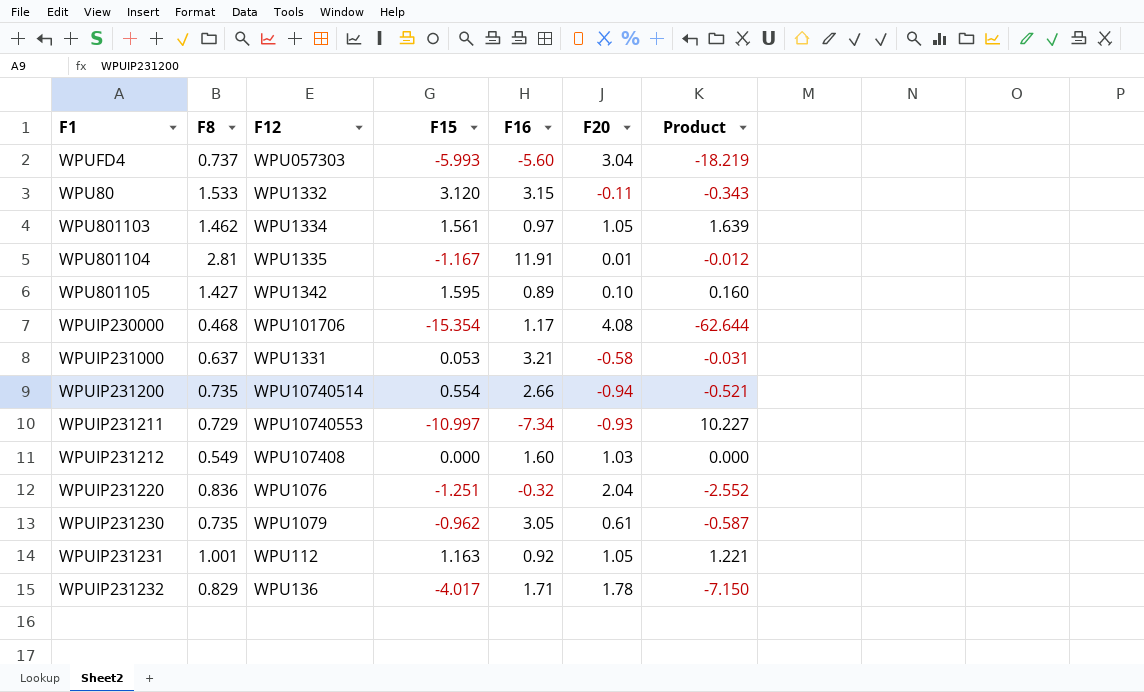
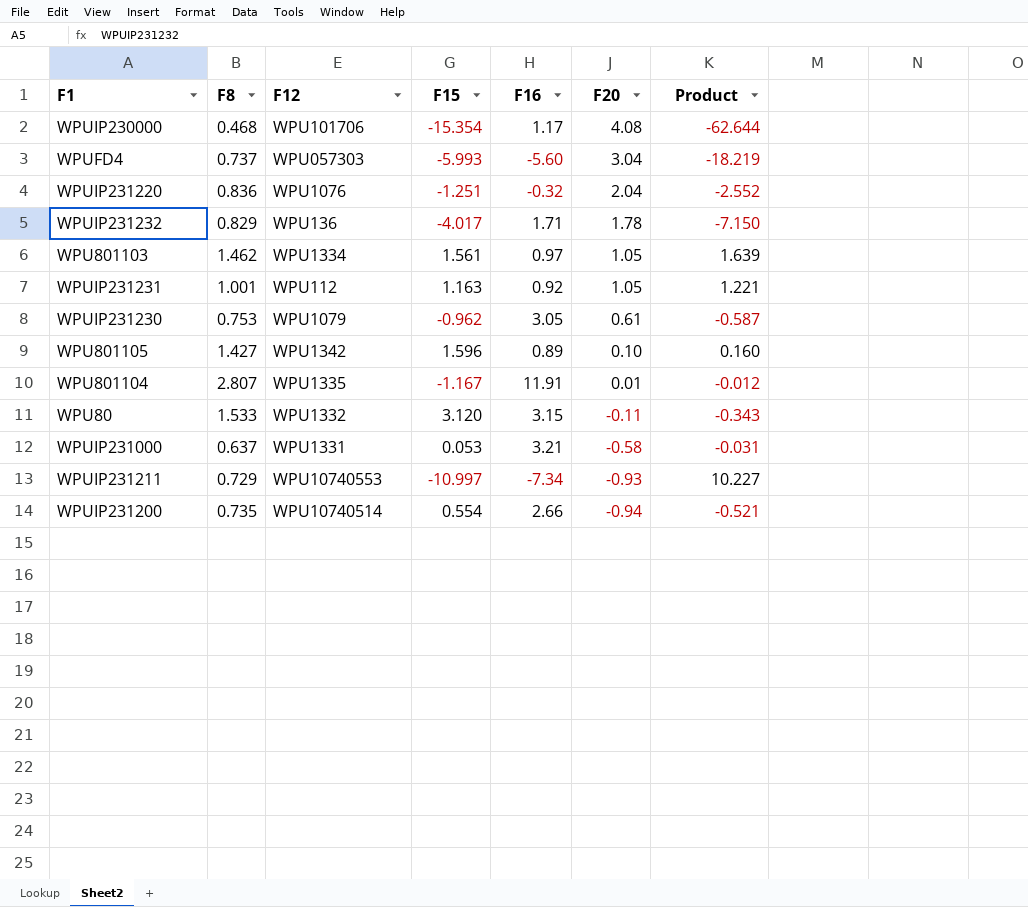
row order: none -> F20 descending
row WPUIP231212: 0.549 | WPU107408 | 0.000 | 1.60 | 1.03 | 0.000 -> none
WPUIP231230 | F8: 0.735 -> 0.753
WPU801105 | F15: 1.595 -> 1.596
WPU801104 | F8: 2.81 -> 2.807

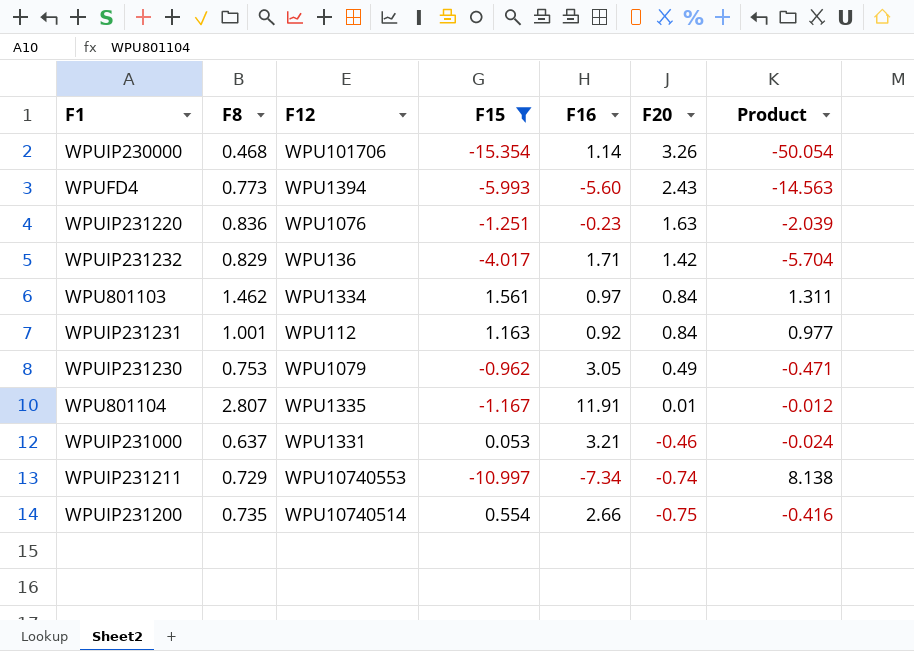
filter: none -> F15 <= 1.561
WPUIP230000 | F16: 1.17 -> 1.14
WPUIP230000 | F20: 4.08 -> 3.26
WPUIP230000 | Product: -62.644 -> -50.054
WPUFD4 | F8: 0.737 -> 0.773
WPUFD4 | F12: WPU057303 -> WPU1394
WPUFD4 | F20: 3.04 -> 2.43
WPUFD4 | Product: -18.219 -> -14.563
WPUIP231220 | F16: -0.32 -> -0.23
WPUIP231220 | F20: 2.04 -> 1.63
WPUIP231220 | Product: -2.552 -> -2.039
WPUIP231232 | F20: 1.78 -> 1.42
WPUIP231232 | Product: -7.150 -> -5.704
WPU801103 | F20: 1.05 -> 0.84
WPU801103 | Product: 1.639 -> 1.311
WPUIP231231 | F20: 1.05 -> 0.84
WPUIP231231 | Product: 1.221 -> 0.977
WPUIP231230 | F20: 0.61 -> 0.49
WPUIP231230 | Product: -0.587 -> -0.471
WPUIP231000 | F20: -0.58 -> -0.46
WPUIP231000 | Product: -0.031 -> -0.024
WPUIP231211 | F20: -0.93 -> -0.74
WPUIP231211 | Product: 10.227 -> 8.138
WPUIP231200 | F20: -0.94 -> -0.75
WPUIP231200 | Product: -0.521 -> -0.416

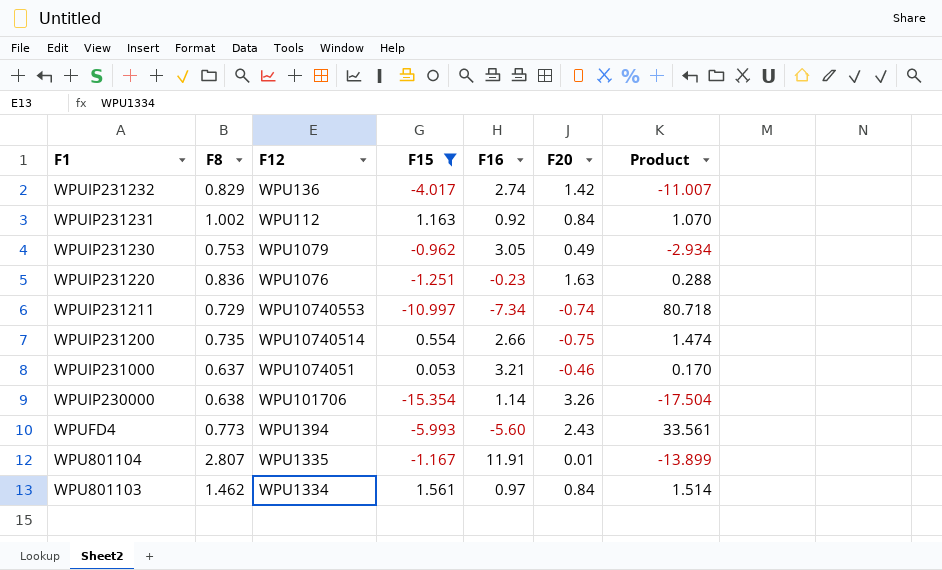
row order: F20 descending -> F1 descending
column Product | formula: [F15] * [F20] -> [F15] * [F16]
WPUIP231232 | F16: 1.71 -> 2.74
WPUIP231231 | F8: 1.001 -> 1.002
WPUIP231000 | F12: WPU1331 -> WPU1074051
WPUIP230000 | F8: 0.468 -> 0.638

